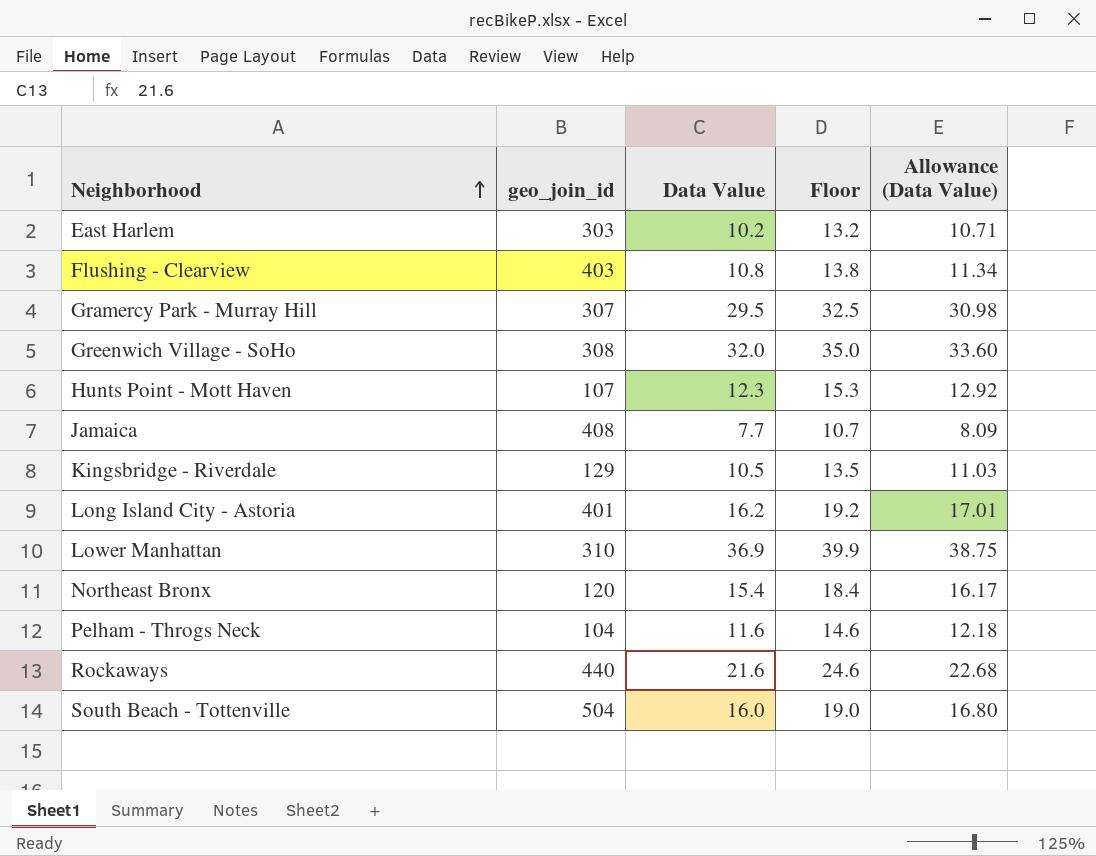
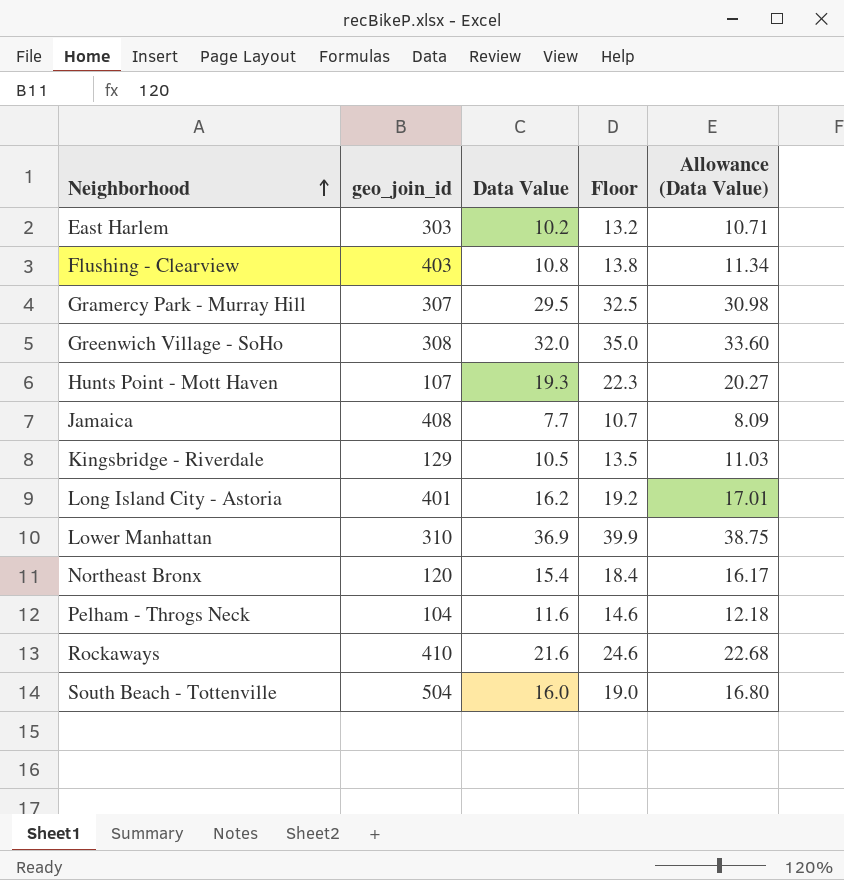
Hunts Point - Mott Haven | Data Value: 12.3 -> 19.3
Hunts Point - Mott Haven | Floor: 15.3 -> 22.3
Hunts Point - Mott Haven | Allowance (Data Value): 12.92 -> 20.27
Rockaways | geo_join_id: 440 -> 410

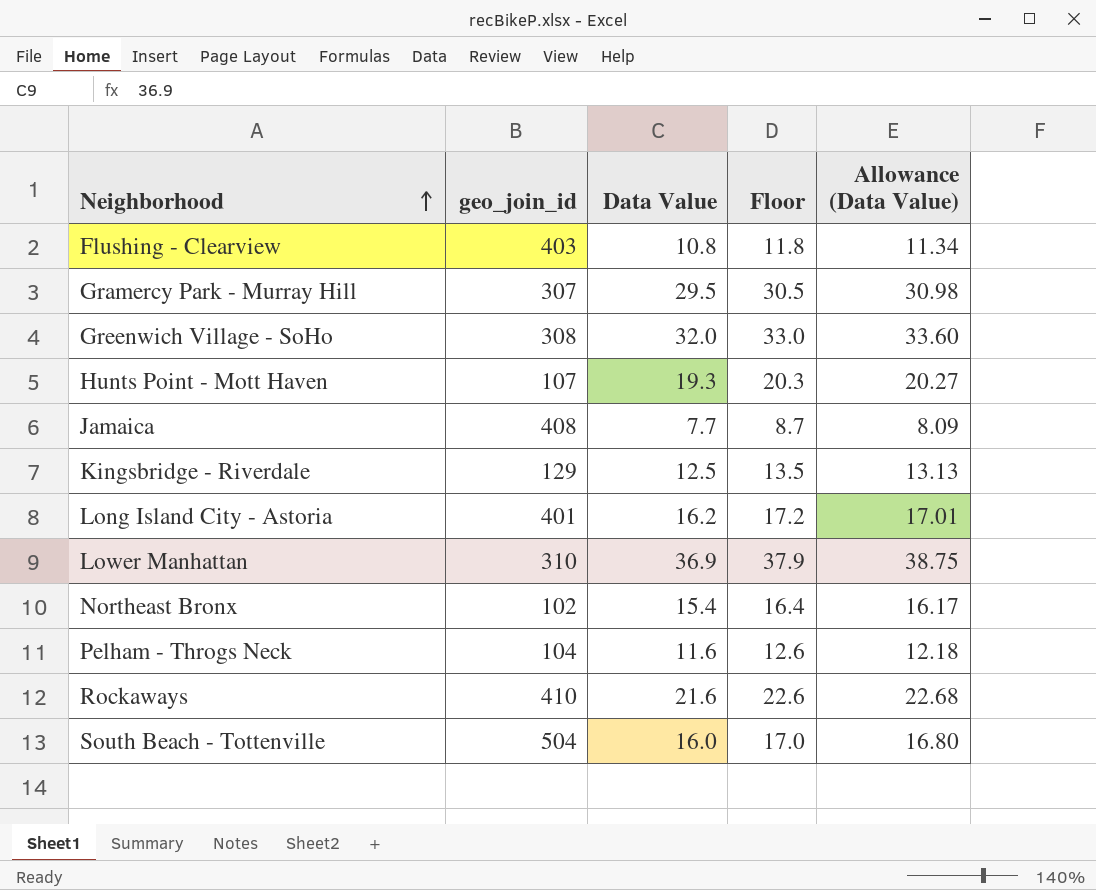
column Floor | formula: [Data Value] + 3 -> [Data Value] + 1
row East Harlem: 303 | 10.2 | 13.2 | 10.71 -> none
Kingsbridge - Riverdale | Data Value: 10.5 -> 12.5
Kingsbridge - Riverdale | Allowance (Data Value): 11.03 -> 13.13
Northeast Bronx | geo_join_id: 120 -> 102

